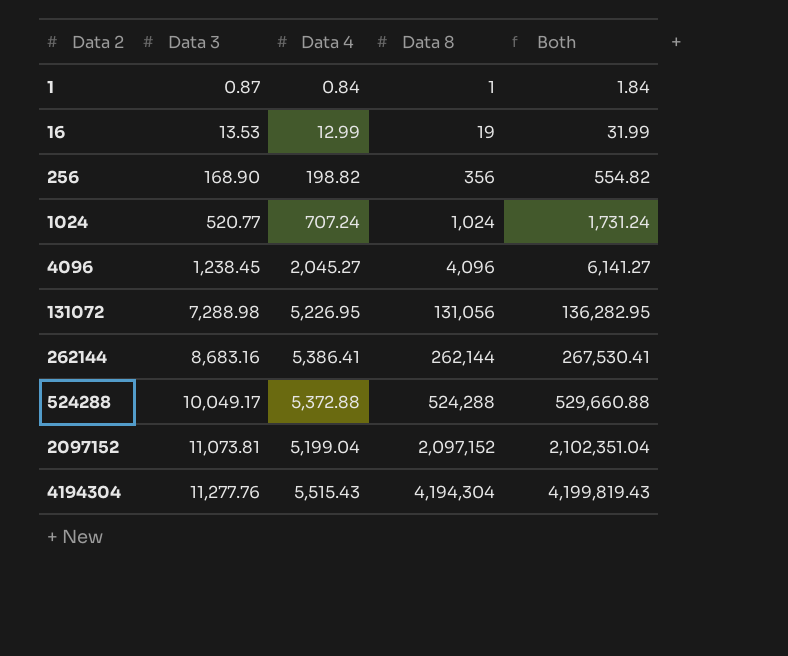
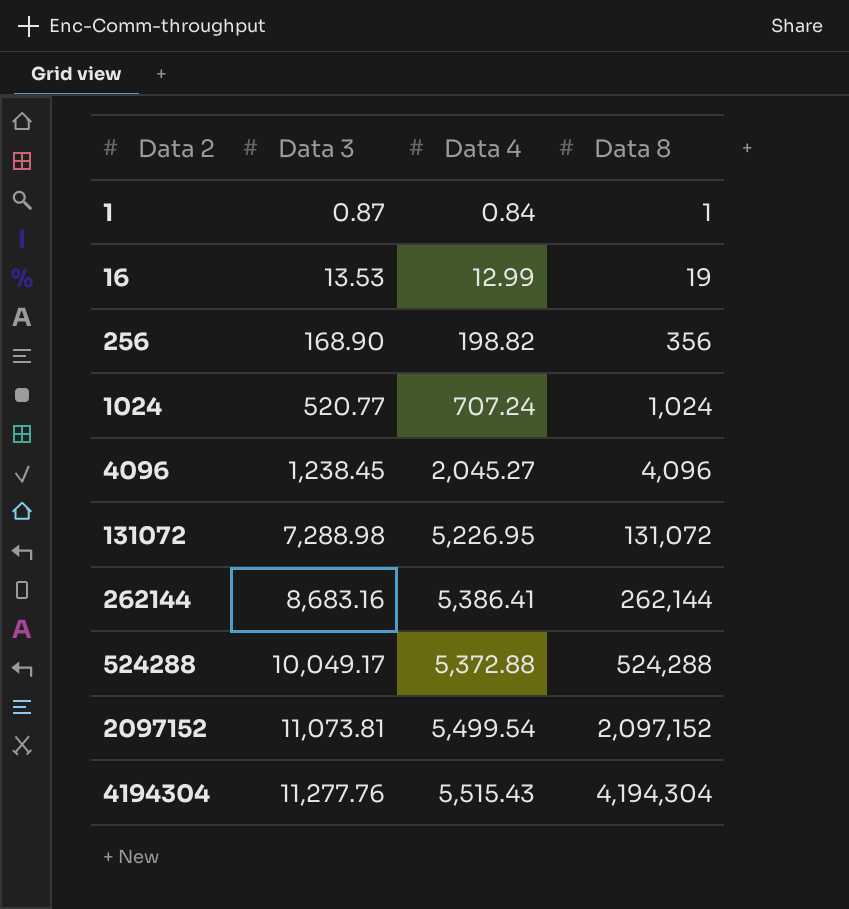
column Both | formula: [Data 4] + [Data 8] -> none
131072 | Data 8: 131,056 -> 131,072
2097152 | Data 4: 5,199.04 -> 5,499.54

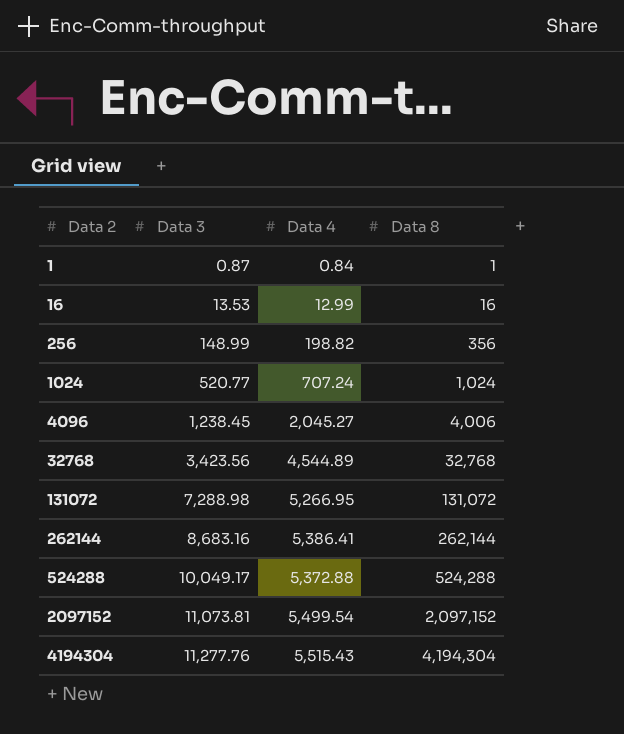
16 | Data 8: 19 -> 16
256 | Data 3: 168.90 -> 148.99
4096 | Data 8: 4,096 -> 4,006
row 32768: none -> 3,423.56 | 4,544.89 | 32,768
131072 | Data 4: 5,226.95 -> 5,266.95

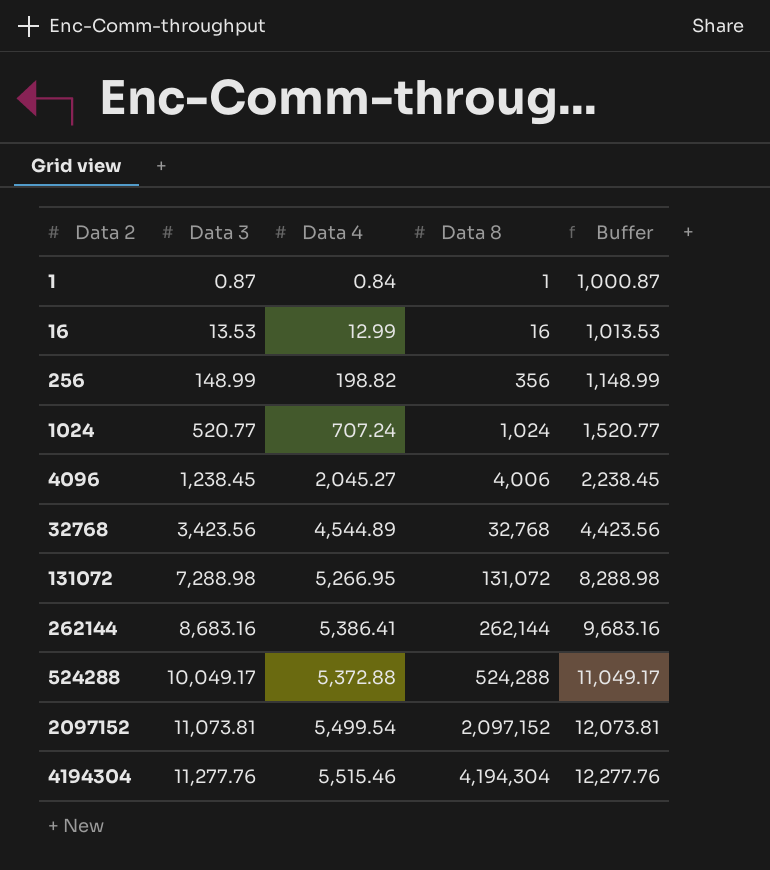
column Buffer | formula: none -> [Data 3] + 1000
4194304 | Data 4: 5,515.43 -> 5,515.46

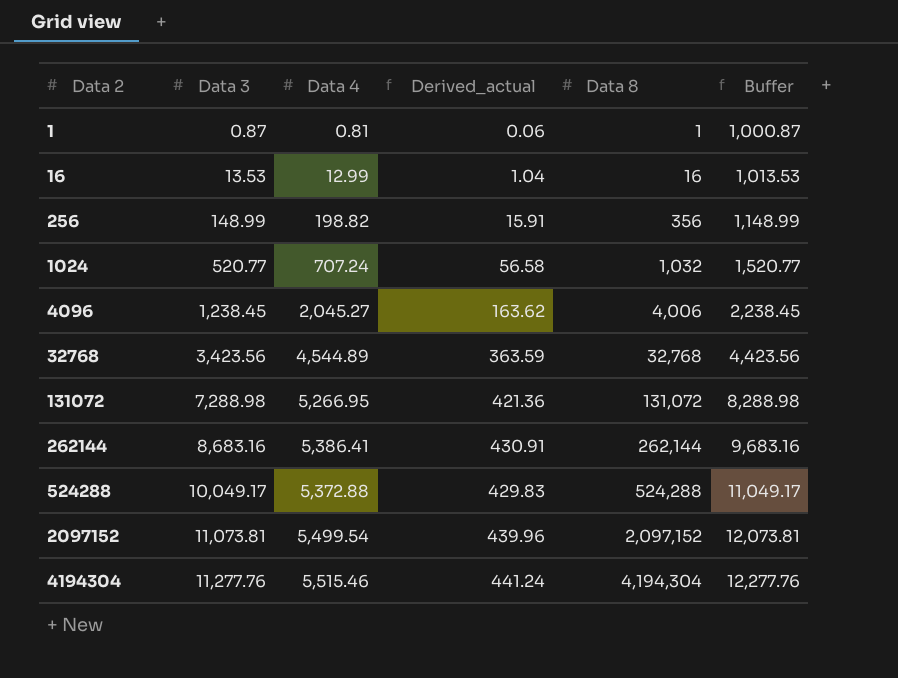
column Derived_actual | formula: none -> [Data 4] * 0.08
1 | Data 4: 0.84 -> 0.81
1024 | Data 8: 1,024 -> 1,032

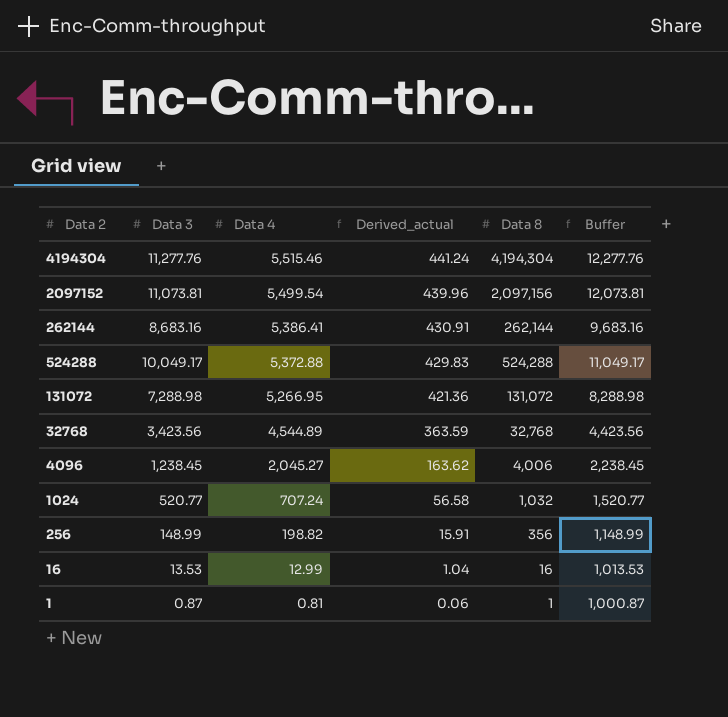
row order: Data 2 ascending -> Data 4 descending
2097152 | Data 8: 2,097,152 -> 2,097,156

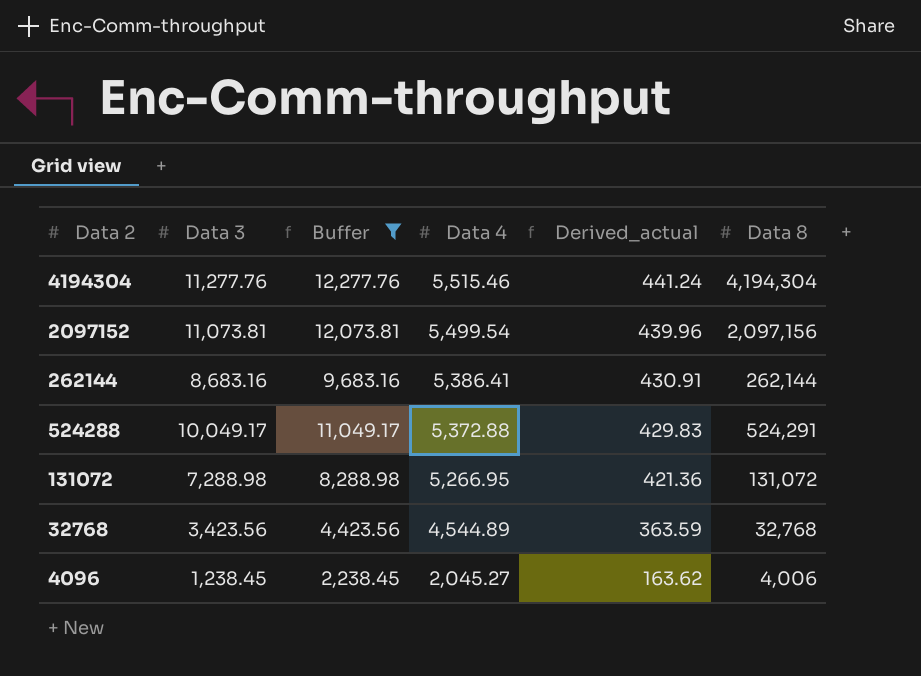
filter: none -> Buffer >= 2,238.45
column Buffer | position: 6 -> 3
524288 | Data 8: 524,288 -> 524,291

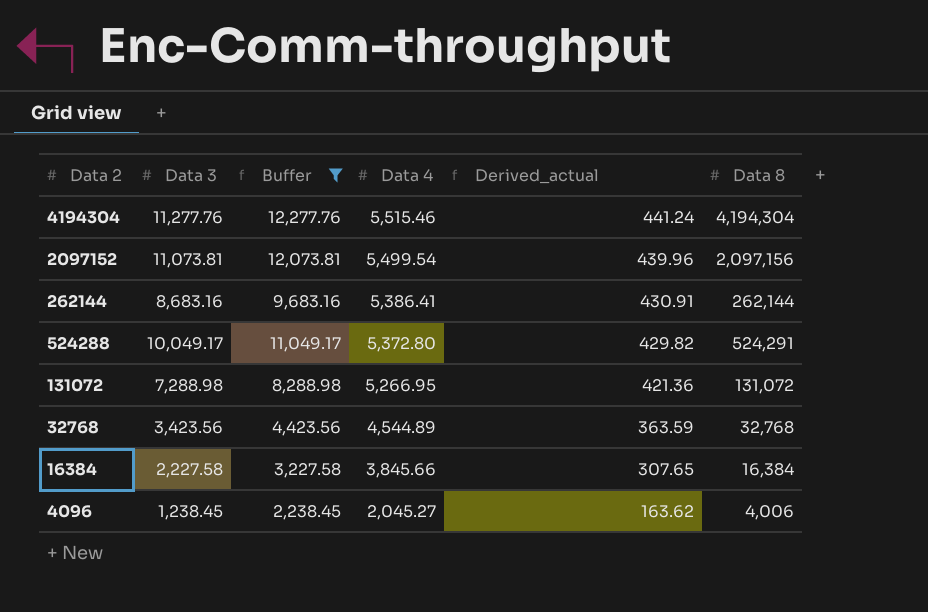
524288 | Data 4: 5,372.88 -> 5,372.80
524288 | Derived_actual: 429.83 -> 429.82
row 16384: none -> 2,227.58 | 3,227.58 | 3,845.66 | 307.65 | 16,384

